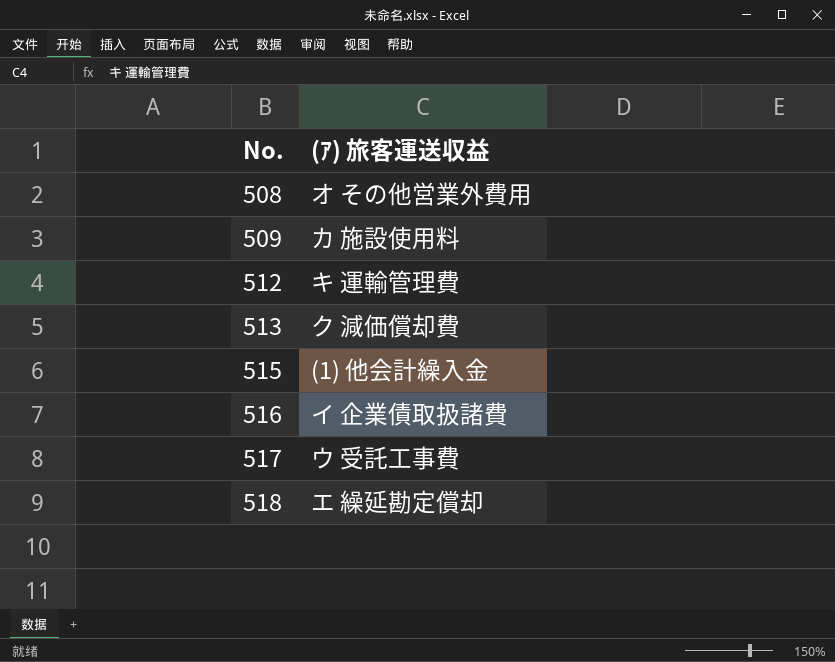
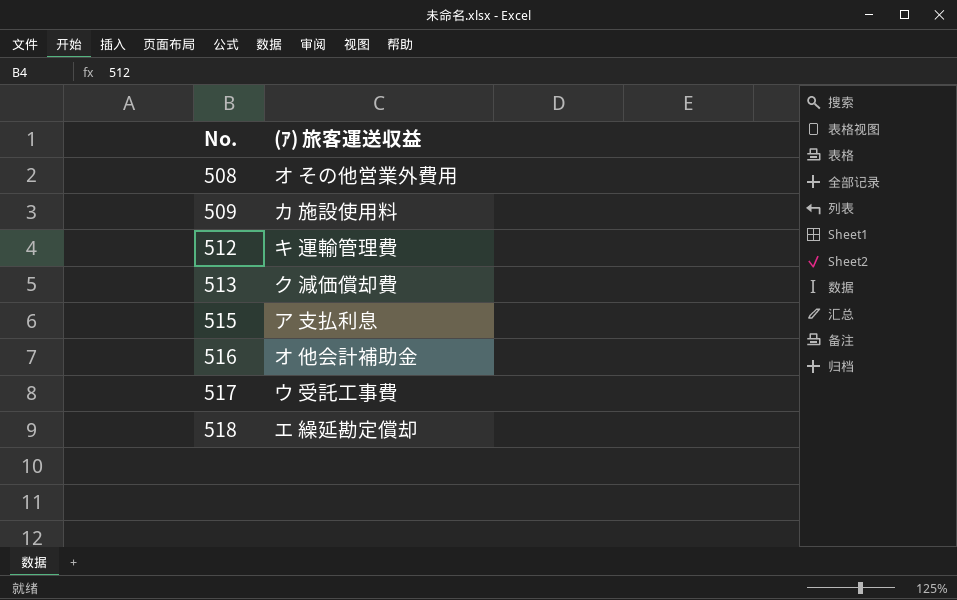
515 | (ｱ) 旅客運送収益: (1) 他会計繰入金 -> ア 支払利息
516 | (ｱ) 旅客運送収益: イ 企業債取扱諸費 -> オ 他会計補助金

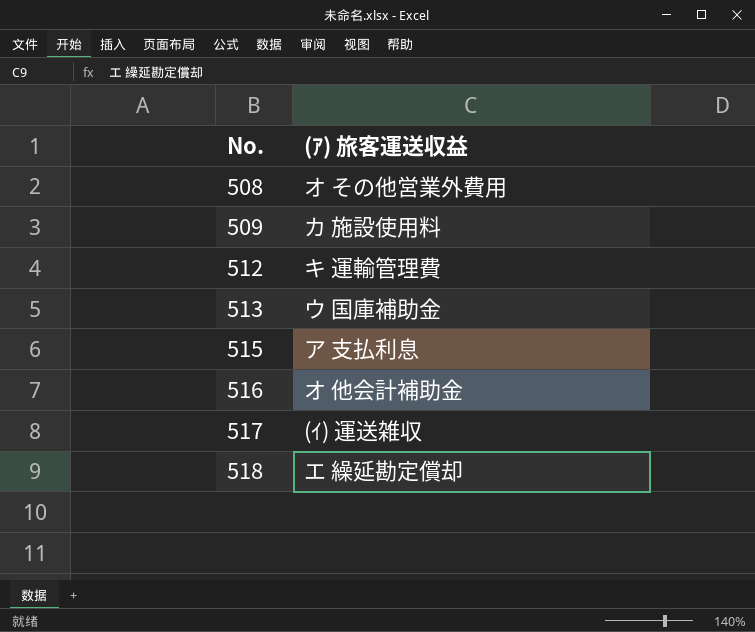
513 | (ｱ) 旅客運送収益: ク 減価償却費 -> ウ 国庫補助金
517 | (ｱ) 旅客運送収益: ウ 受託工事費 -> (ｲ) 運送雑収

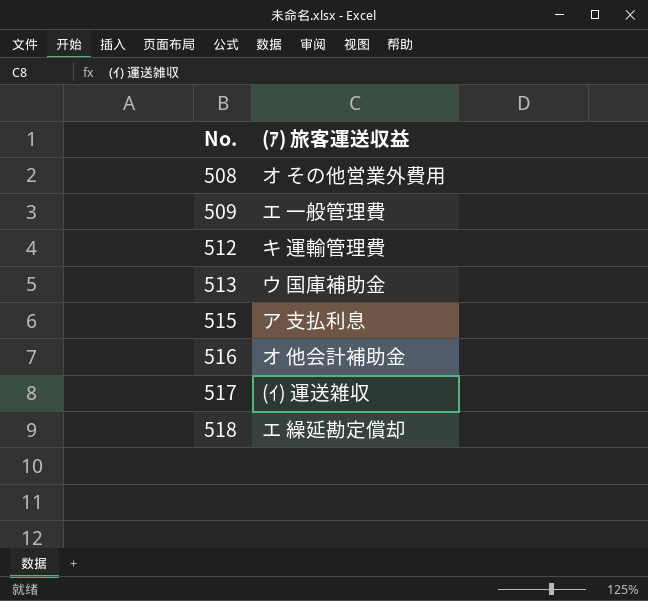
509 | (ｱ) 旅客運送収益: カ 施設使用料 -> エ 一般管理費

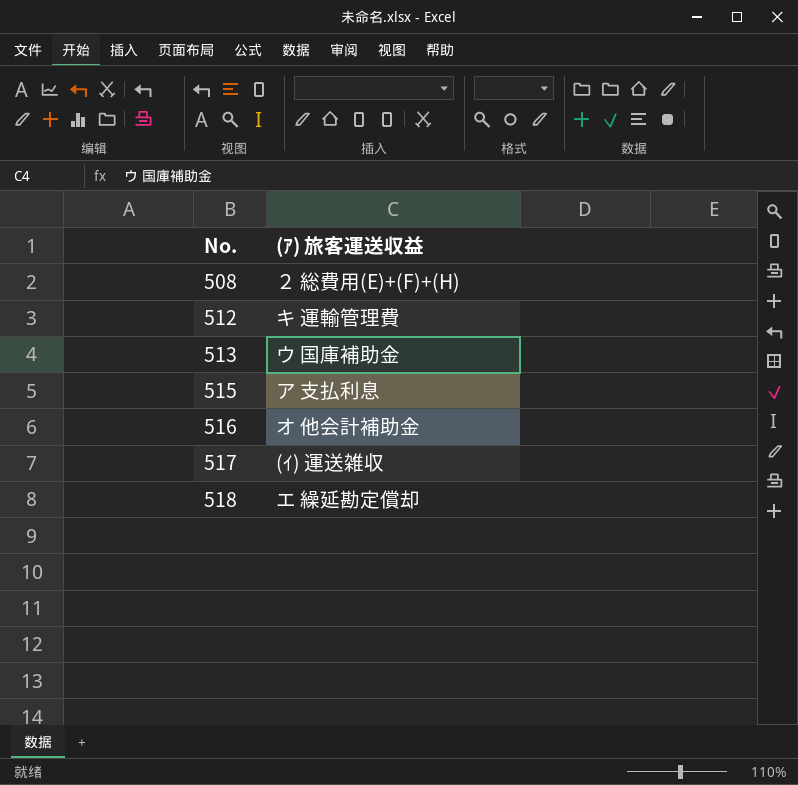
row 509: エ 一般管理費 -> none
508 | (ｱ) 旅客運送収益: オ その他営業外費用 -> ２ 総費用(E)+(F)+(H)

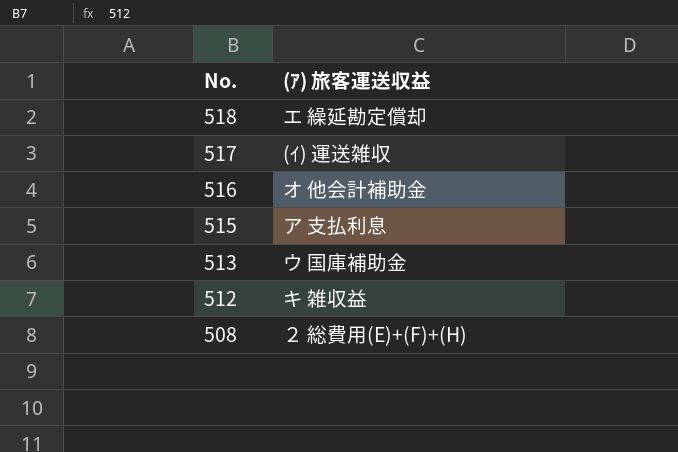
row order: No. ascending -> No. descending
512 | (ｱ) 旅客運送収益: キ 運輸管理費 -> キ 雑収益

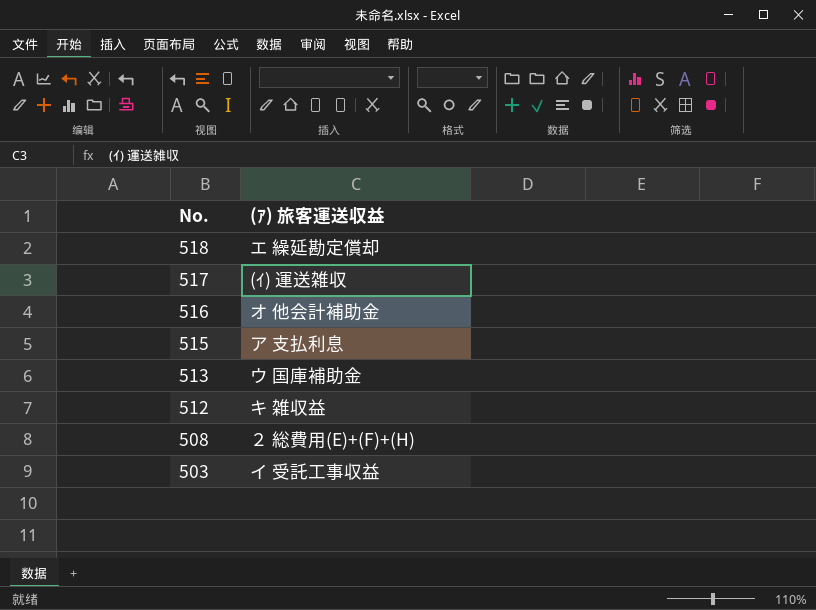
row 503: none -> イ 受託工事収益

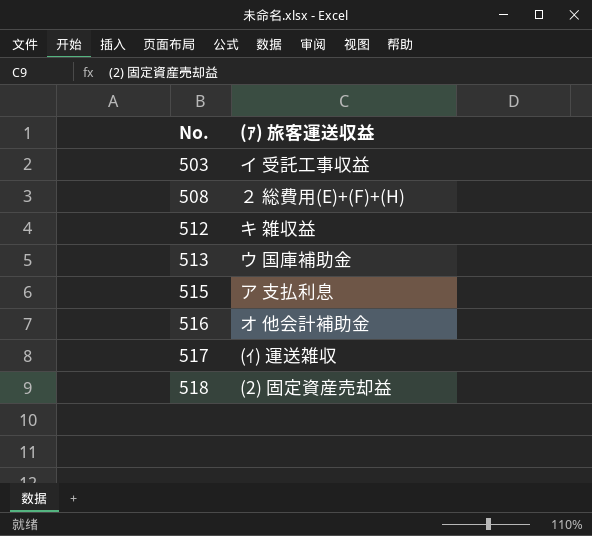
row order: No. descending -> No. ascending
518 | (ｱ) 旅客運送収益: エ 繰延勘定償却 -> (2) 固定資産売却益

